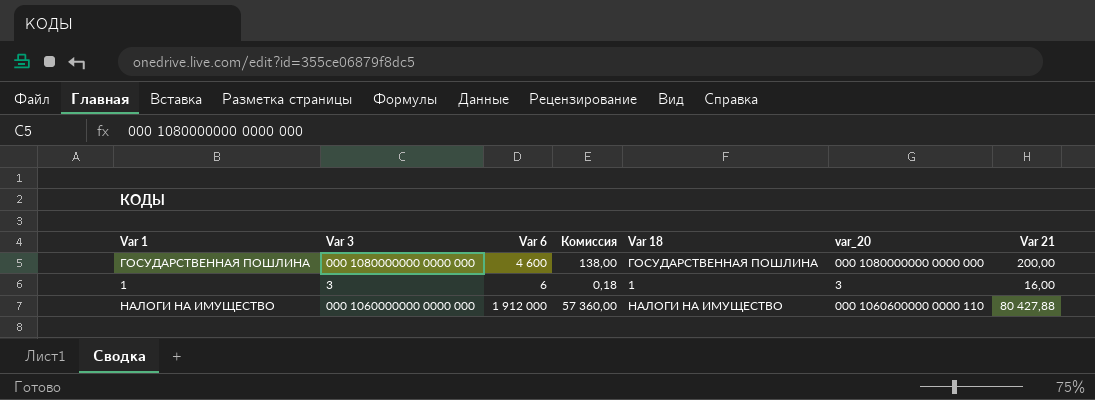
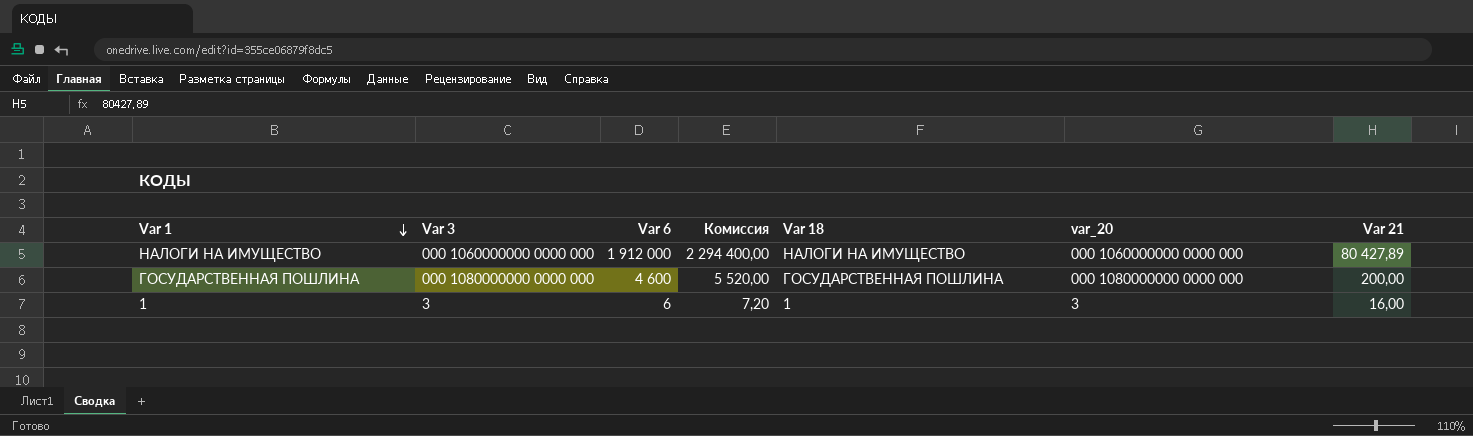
row order: none -> Var 1 descending
column Комиссия | formula: [Var 6] * 0,03 -> [Var 6] * 1,2
НАЛОГИ НА ИМУЩЕСТВО | var_20: 000 1060600000 0000 110 -> 000 1060000000 0000 000
НАЛОГИ НА ИМУЩЕСТВО | Var 21: 80 427,88 -> 80 427,89

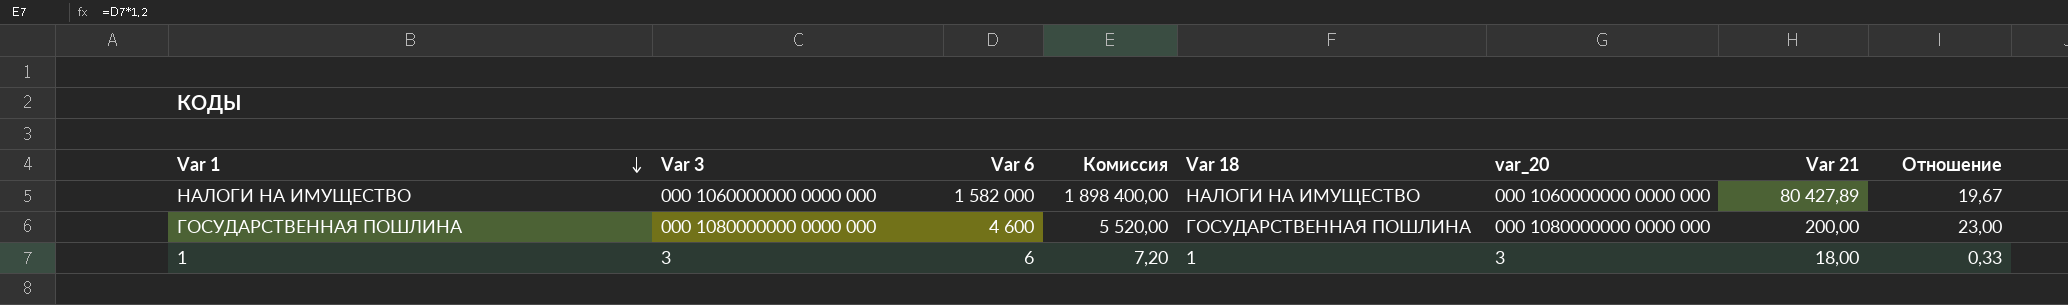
column Отношение | formula: none -> [Var 6] / [Var 21]
НАЛОГИ НА ИМУЩЕСТВО | Var 6: 1 912 000 -> 1 582 000
НАЛОГИ НА ИМУЩЕСТВО | Комиссия: 2 294 400,00 -> 1 898 400,00
1 | Var 21: 16,00 -> 18,00

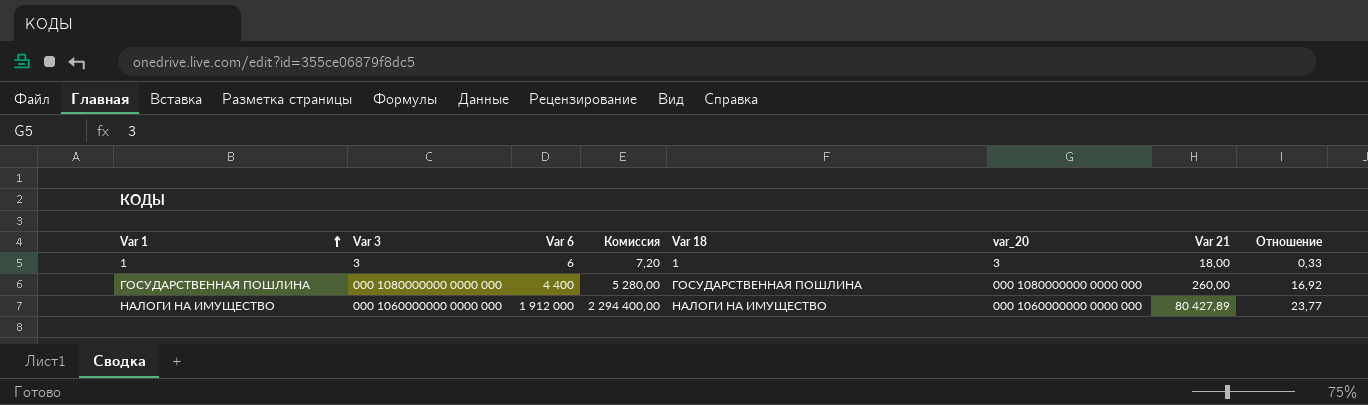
row order: Var 1 descending -> Var 1 ascending
ГОСУДАРСТВЕННАЯ ПОШЛИНА | Var 6: 4 600 -> 4 400
ГОСУДАРСТВЕННАЯ ПОШЛИНА | Комиссия: 5 520,00 -> 5 280,00
ГОСУДАРСТВЕННАЯ ПОШЛИНА | Var 21: 200,00 -> 260,00
ГОСУДАРСТВЕННАЯ ПОШЛИНА | Отношение: 23,00 -> 16,92
НАЛОГИ НА ИМУЩЕСТВО | Var 6: 1 582 000 -> 1 912 000
НАЛОГИ НА ИМУЩЕСТВО | Комиссия: 1 898 400,00 -> 2 294 400,00
НАЛОГИ НА ИМУЩЕСТВО | Отношение: 19,67 -> 23,77

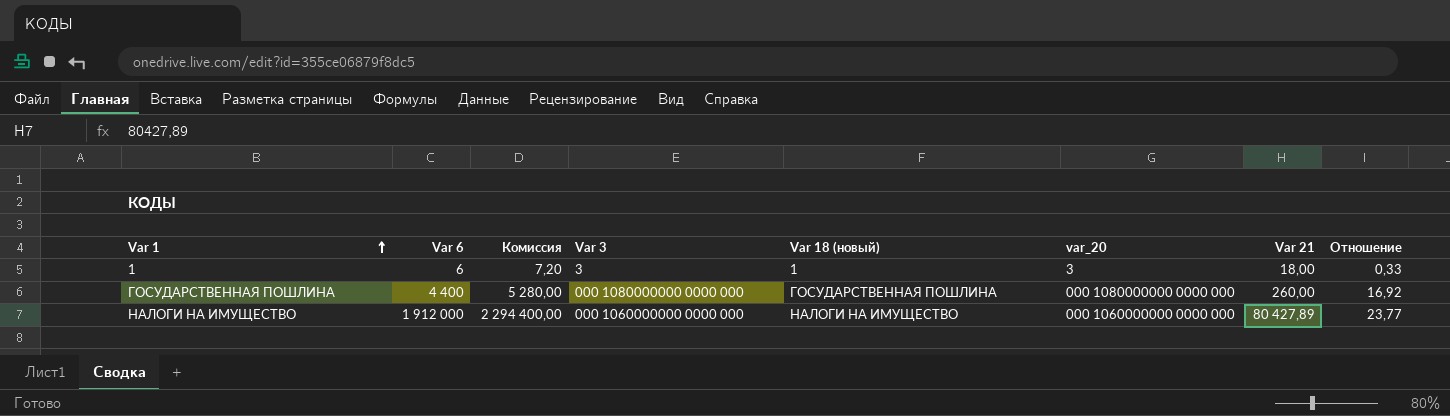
column Var 3 | position: 2 -> 4
column name: Var 18 -> Var 18 (новый)

